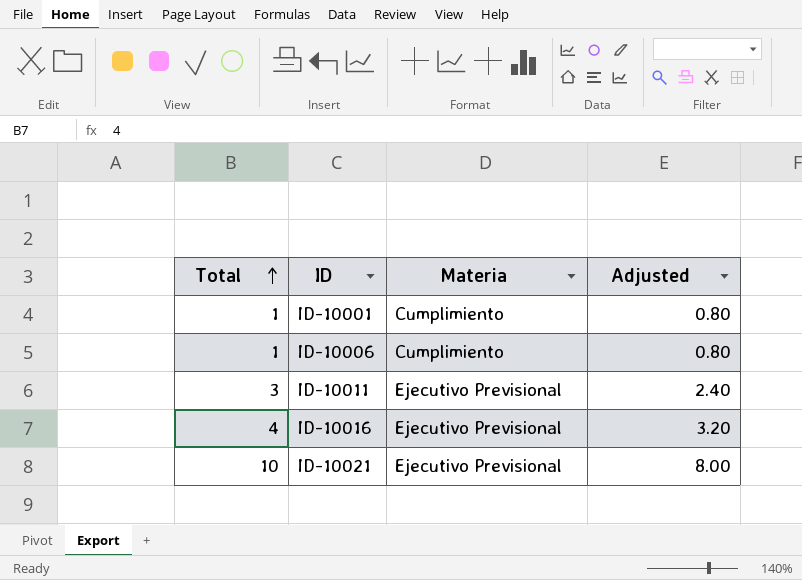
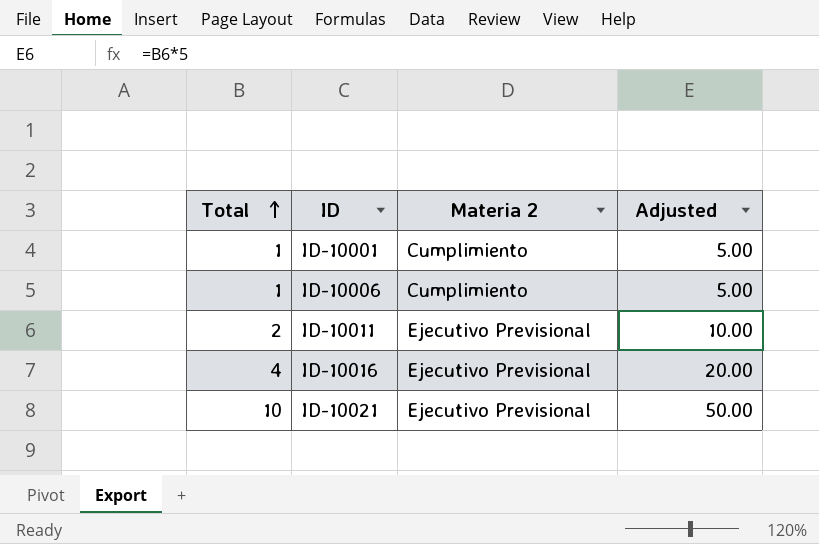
column name: Materia -> Materia 2
column Adjusted | formula: [Total] * 0.8 -> [Total] * 5
ID-10011 | Total: 3 -> 2

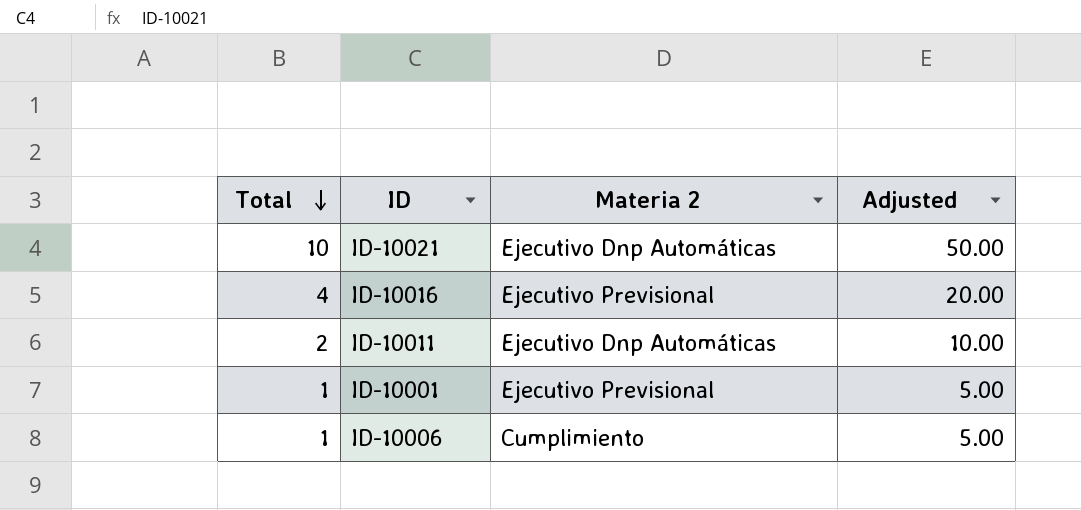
row order: Total ascending -> Total descending
ID-10021 | Materia 2: Ejecutivo Previsional -> Ejecutivo Dnp Automáticas
ID-10011 | Materia 2: Ejecutivo Previsional -> Ejecutivo Dnp Automáticas
ID-10001 | Materia 2: Cumplimiento -> Ejecutivo Previsional

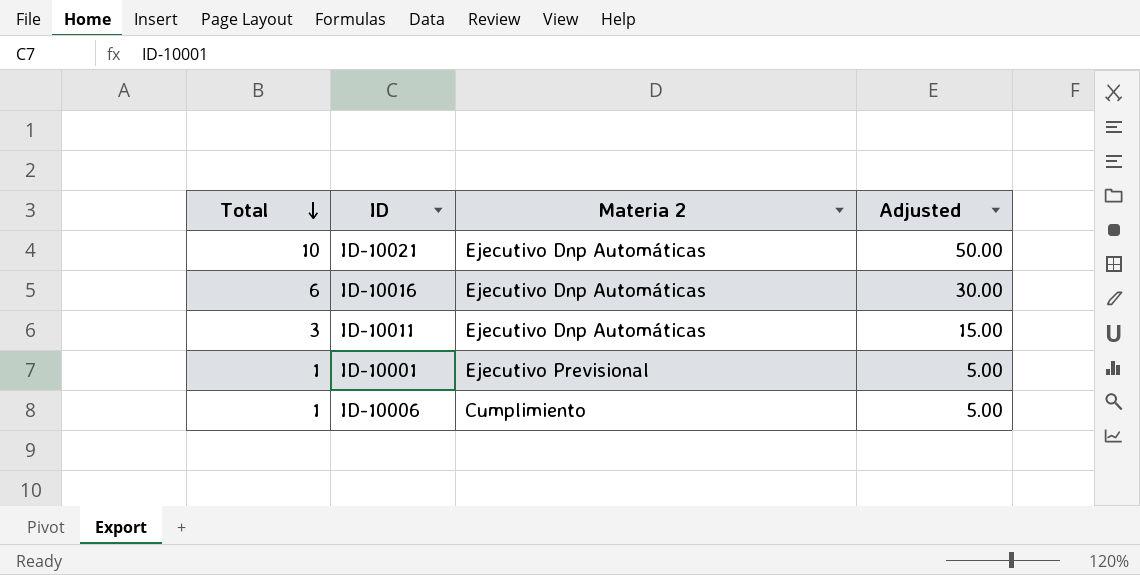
ID-10016 | Total: 4 -> 6
ID-10016 | Materia 2: Ejecutivo Previsional -> Ejecutivo Dnp Automáticas
ID-10016 | Adjusted: 20.00 -> 30.00
ID-10011 | Total: 2 -> 3
ID-10011 | Adjusted: 10.00 -> 15.00

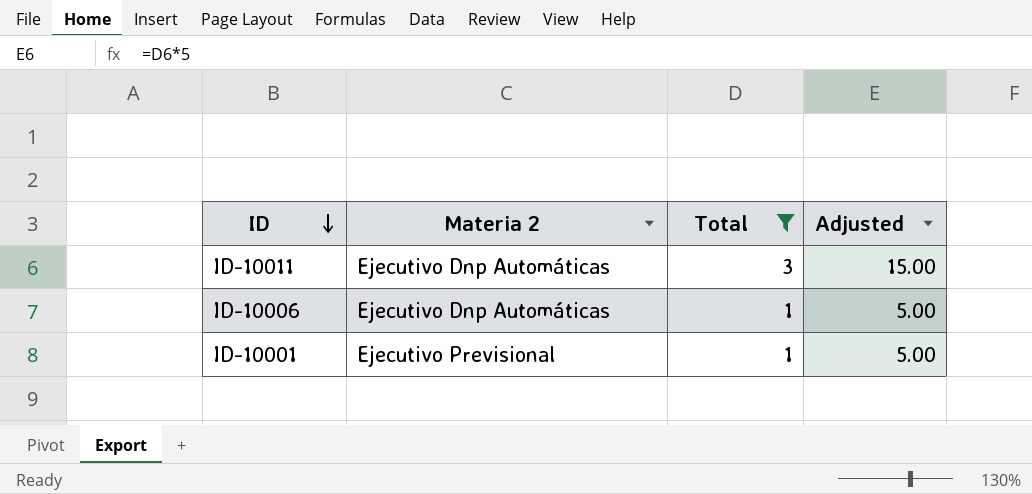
filter: none -> Total <= 3
row order: Total descending -> ID descending
column Total | position: 1 -> 3
ID-10006 | Materia 2: Cumplimiento -> Ejecutivo Dnp Automáticas

